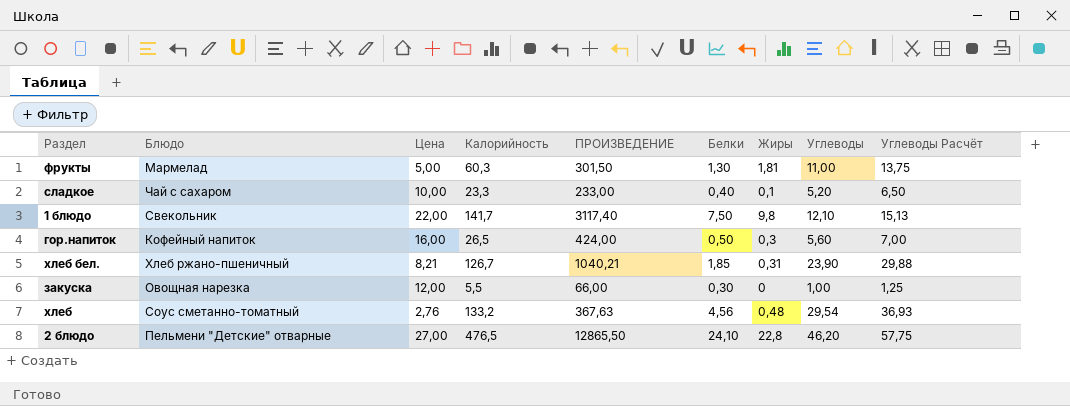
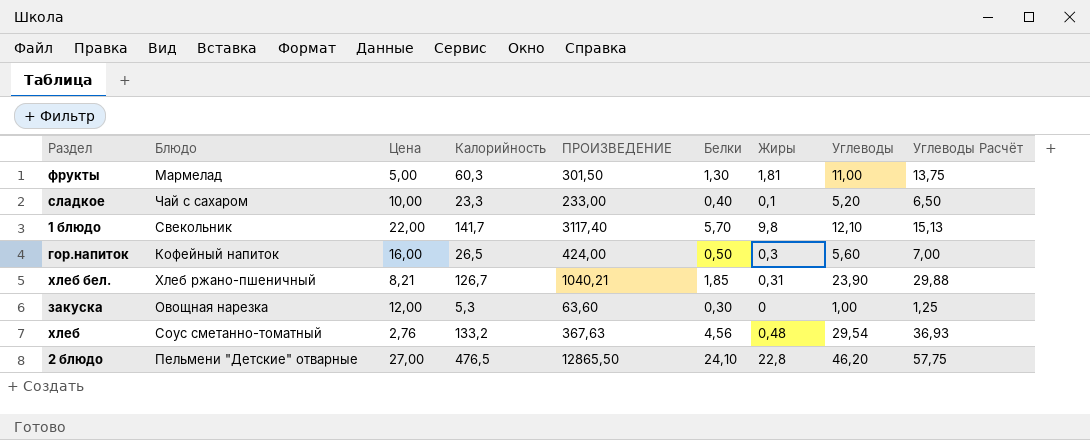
1 блюдо | Белки: 7,50 -> 5,70
закуска | Калорийность: 5,5 -> 5,3
закуска | ПРОИЗВЕДЕНИЕ: 66,00 -> 63,60

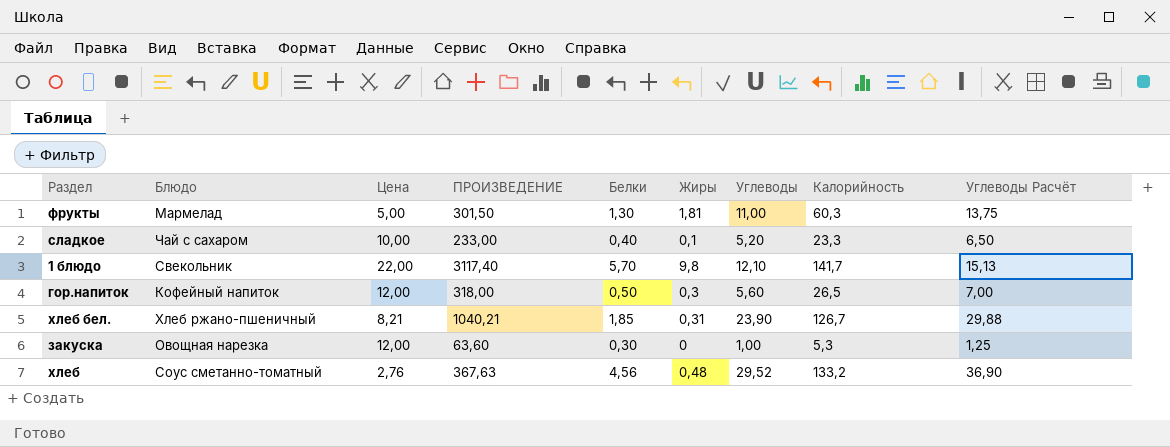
column Калорийность | position: 4 -> 8
row 2 блюдо: Пельмени "Детские" отварные | 27,00 | 476,5 | 12865,50 | 24,10 | 22,8 | 46,20 | 57,75 -> none
гор.напиток | Цена: 16,00 -> 12,00
гор.напиток | ПРОИЗВЕДЕНИЕ: 424,00 -> 318,00
хлеб | Углеводы: 29,54 -> 29,52
хлеб | Углеводы Расчёт: 36,93 -> 36,90

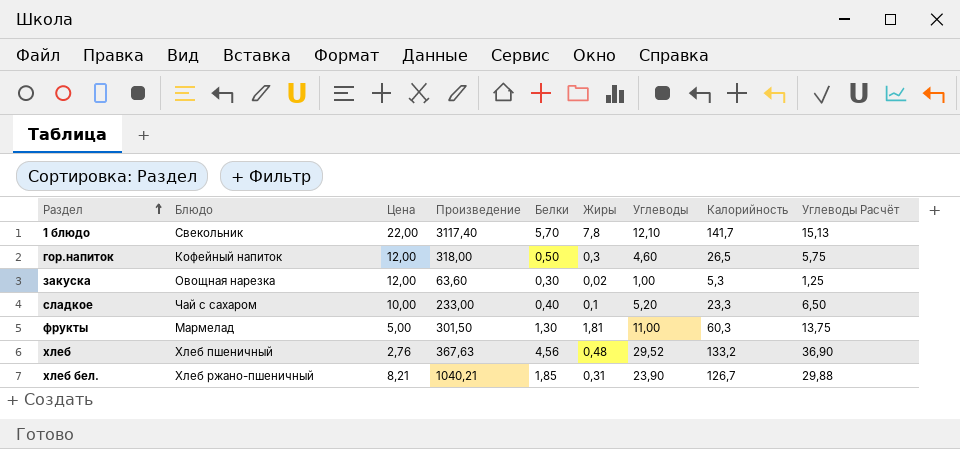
row order: none -> Раздел ascending
column name: ПРОИЗВЕДЕНИЕ -> Произведение
1 блюдо | Жиры: 9,8 -> 7,8
гор.напиток | Углеводы: 5,60 -> 4,60
гор.напиток | Углеводы Расчёт: 7,00 -> 5,75
закуска | Жиры: 0 -> 0,02
хлеб | Блюдо: Соус сметанно-томатный -> Хлеб пшеничный

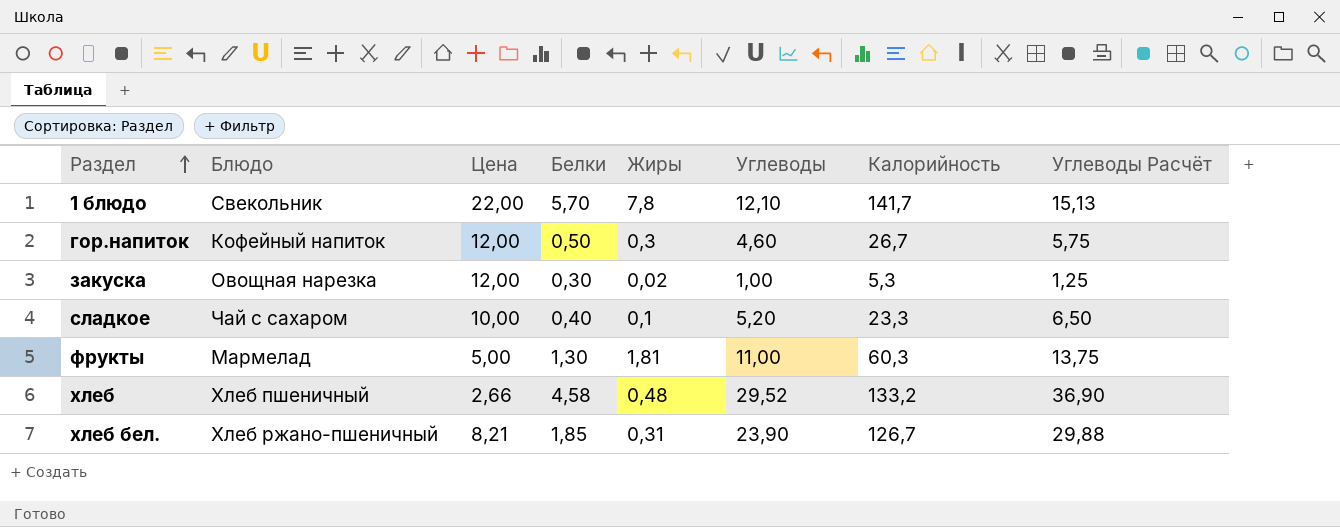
column Произведение | formula: [Цена] * [Калорийность] -> none
гор.напиток | Калорийность: 26,5 -> 26,7
хлеб | Цена: 2,76 -> 2,66
хлеб | Белки: 4,56 -> 4,58

